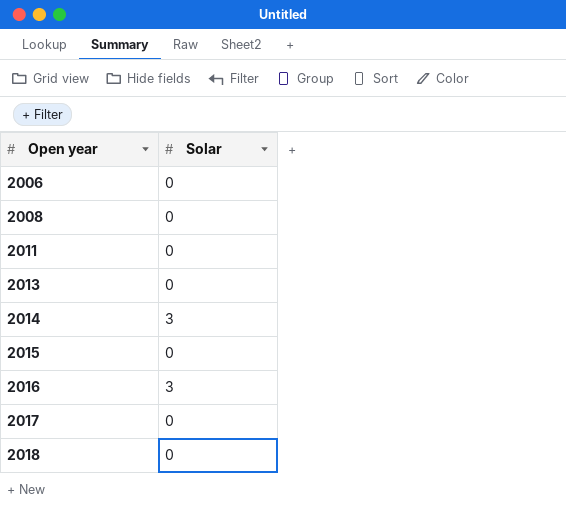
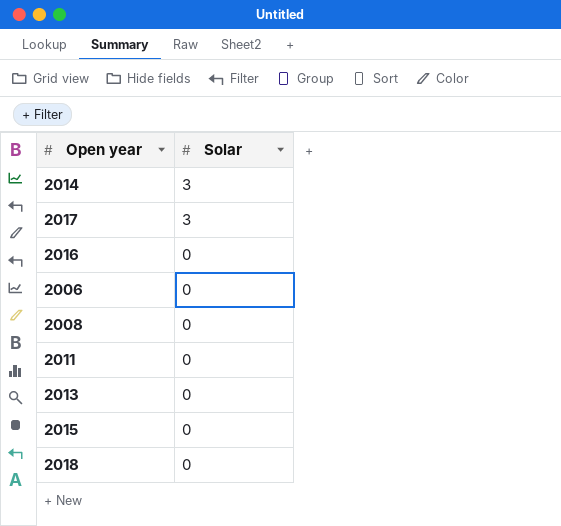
row order: Open year ascending -> Solar descending
2017 | Solar: 0 -> 3
2016 | Solar: 3 -> 0

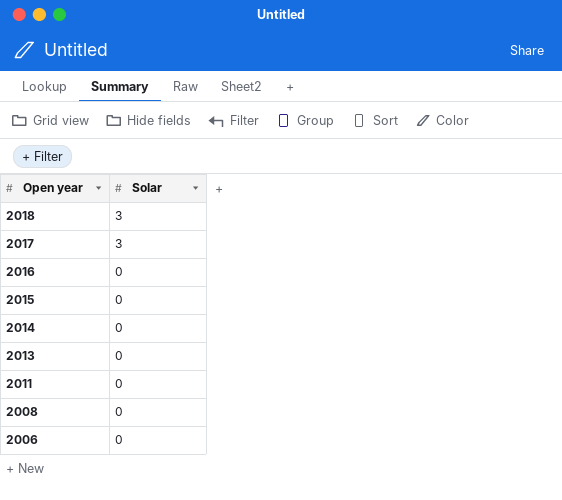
row order: Solar descending -> Open year descending
2018 | Solar: 0 -> 3
2014 | Solar: 3 -> 0

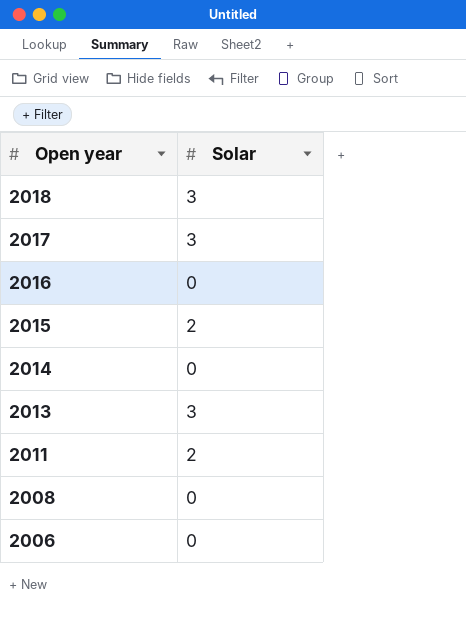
2015 | Solar: 0 -> 2
2013 | Solar: 0 -> 3
2011 | Solar: 0 -> 2

